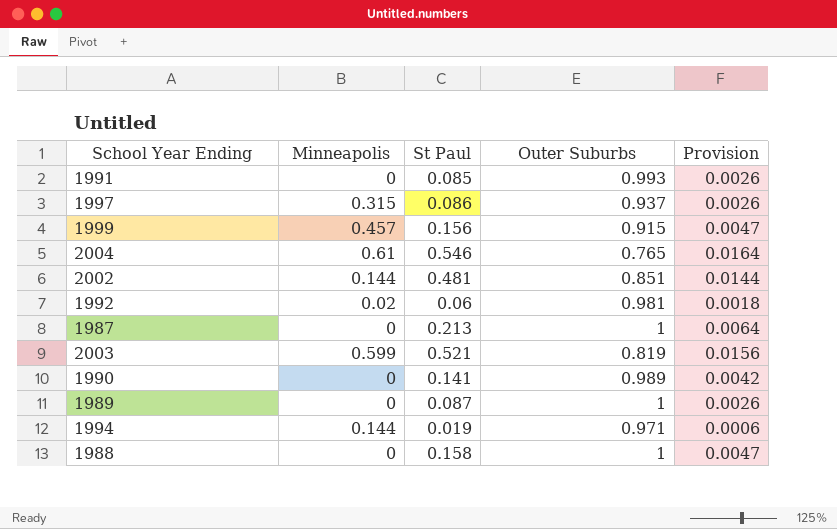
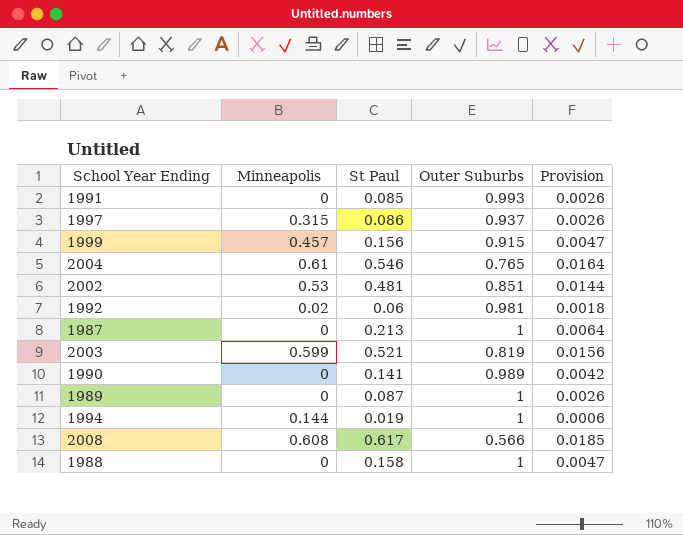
2002 | Minneapolis: 0.144 -> 0.53
1994 | Outer Suburbs: 0.971 -> 1
row 2008: none -> 0.608 | 0.617 | 0.566 | 0.0185

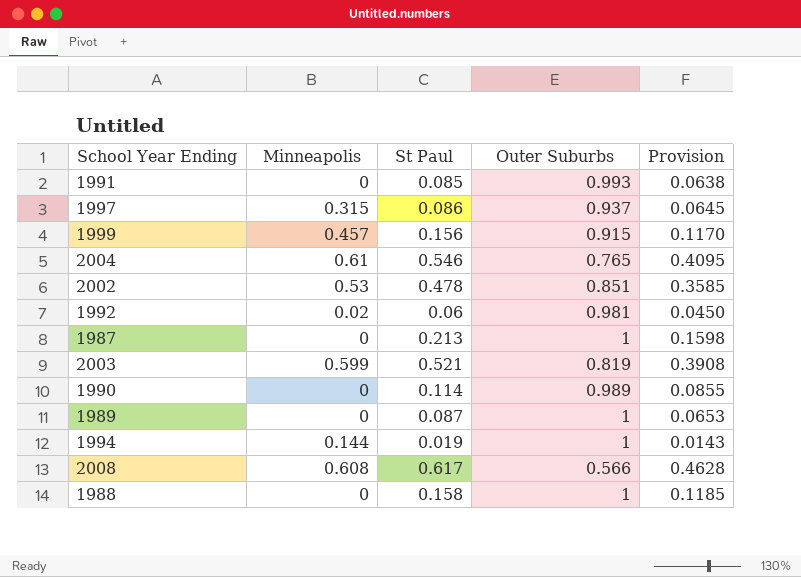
column Provision | formula: [St Paul] * 0.03 -> [St Paul] * 0.75
2002 | St Paul: 0.481 -> 0.478
1990 | St Paul: 0.141 -> 0.114

